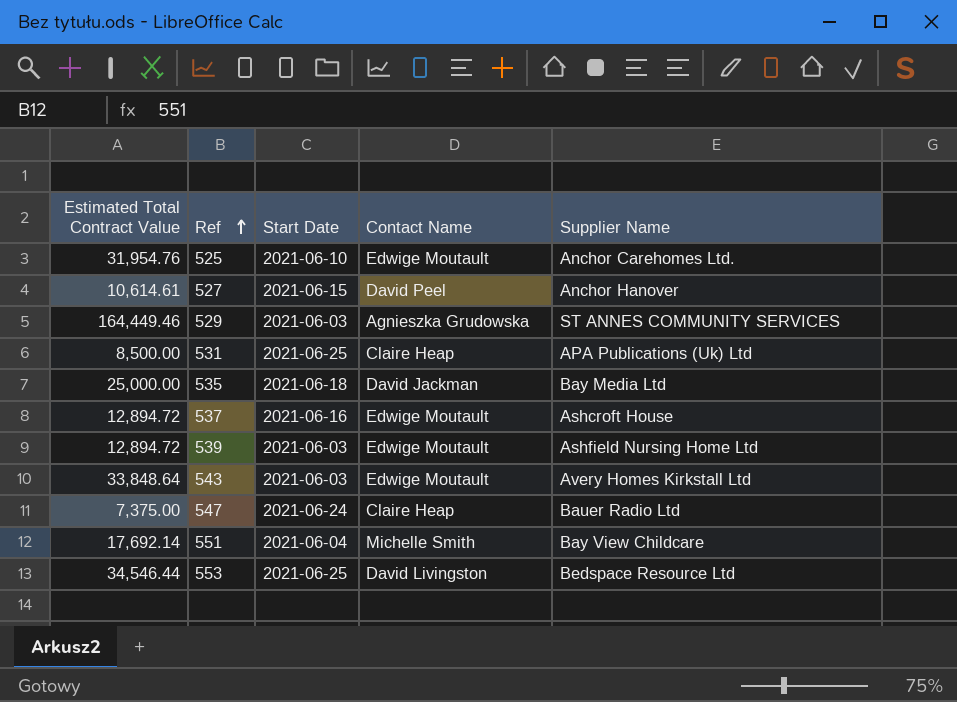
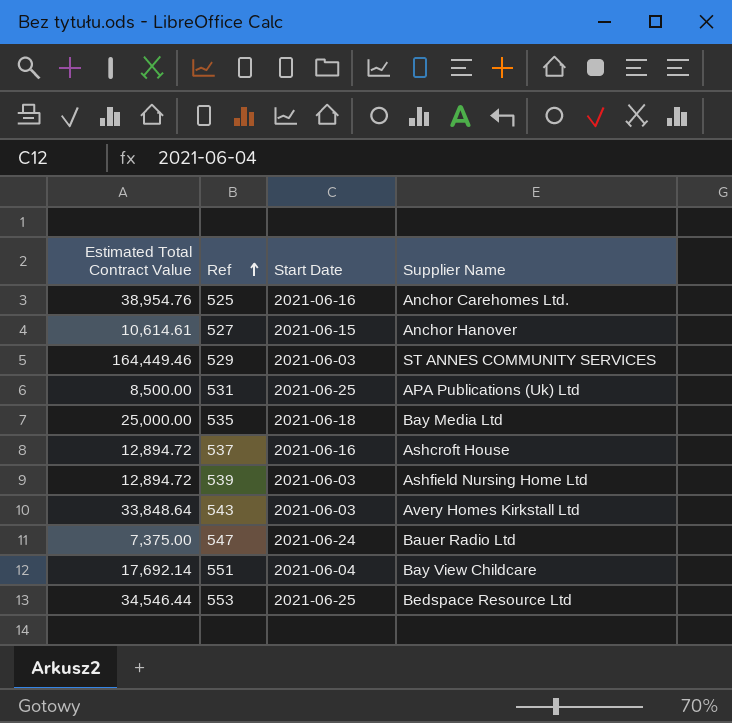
column Contact Name | position: 4 -> none
525 | Estimated Total Contract Value: 31,954.76 -> 38,954.76
525 | Start Date: 2021-06-10 -> 2021-06-16

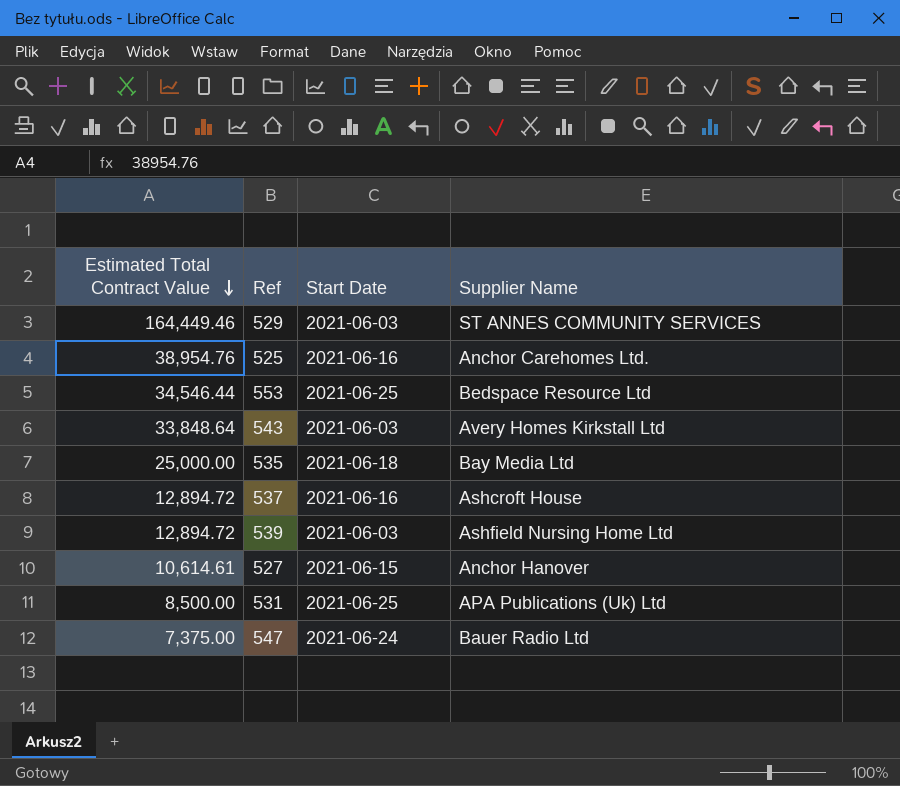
row order: Ref ascending -> Estimated Total Contract Value descending
row 551: 17,692.14 | 2021-06-04 | Bay View Childcare -> none

